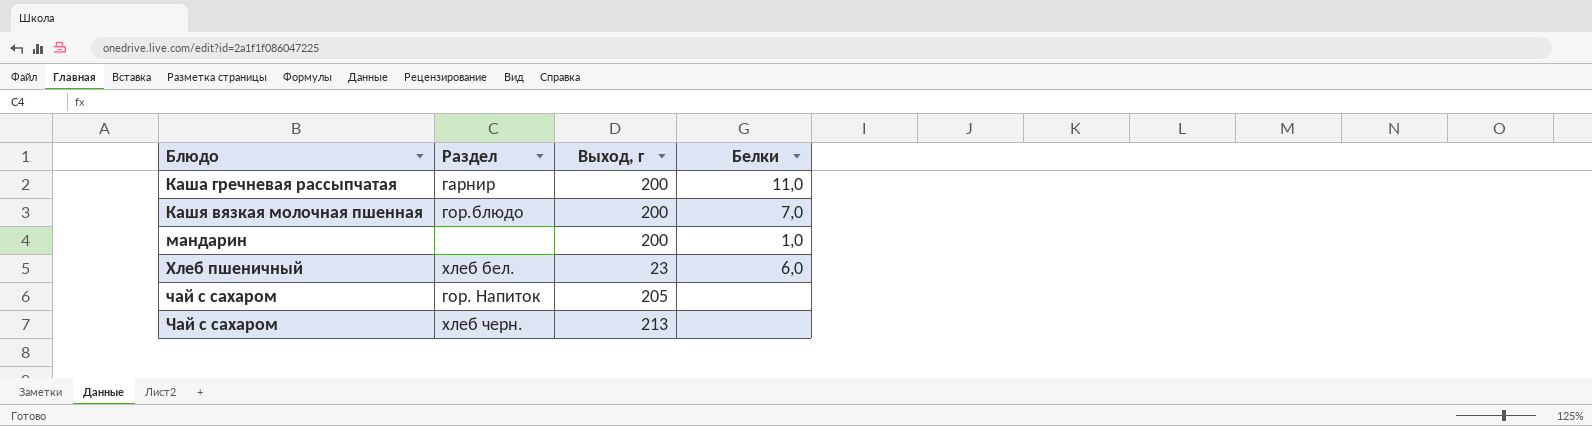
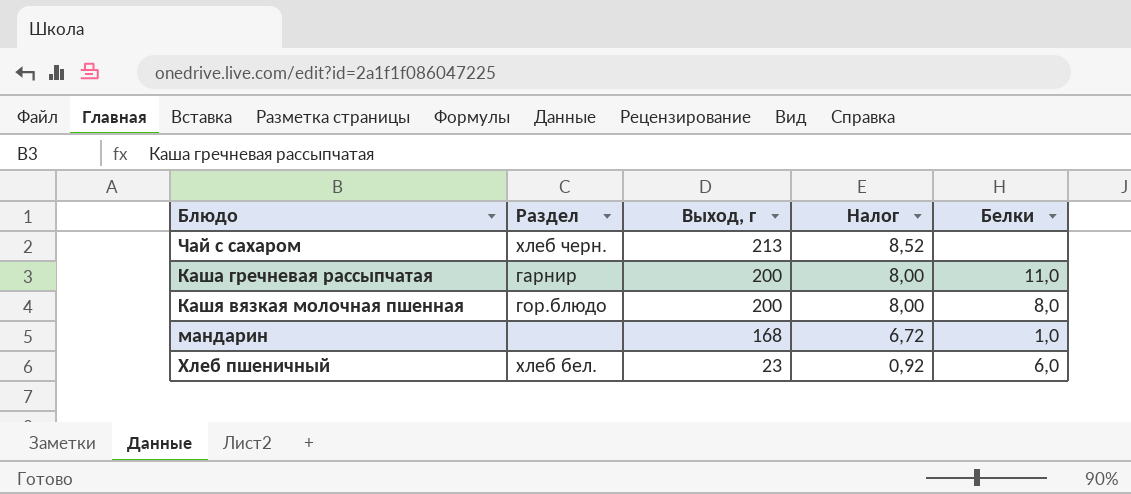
row order: Блюдо ascending -> Выход, г descending
column Налог | formula: none -> [Выход, г] * 0,04
row чай с сахаром: гор. Напиток | 205 | none -> none
Кашя вязкая молочная пшенная | Белки: 7,0 -> 8,0
мандарин | Выход, г: 200 -> 168

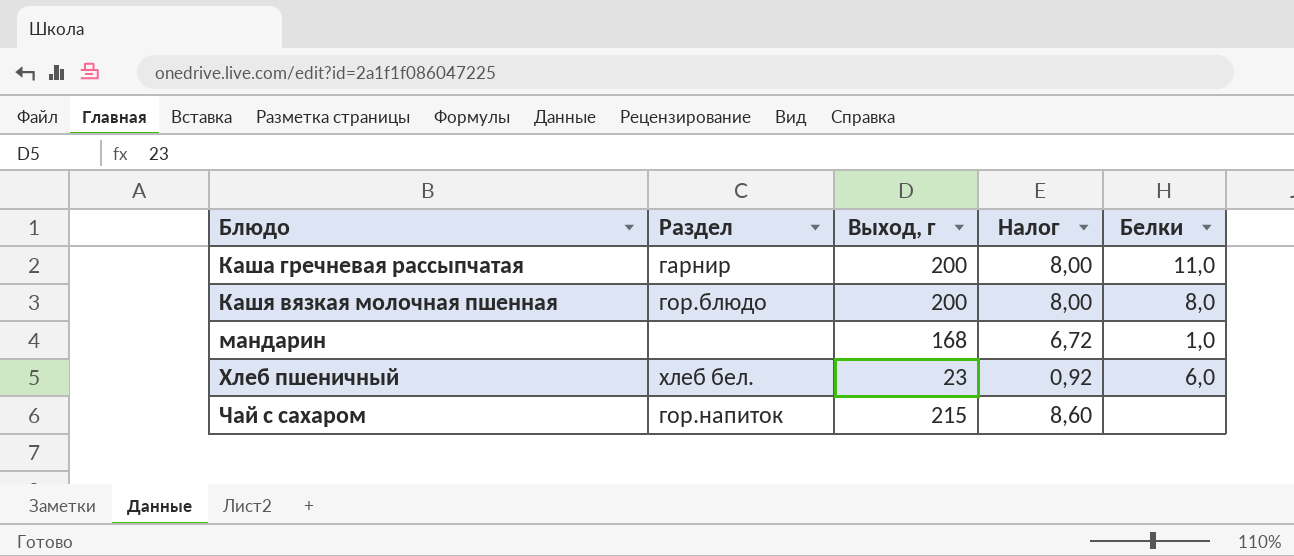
row order: Выход, г descending -> Блюдо ascending
Чай с сахаром | Раздел: хлеб черн. -> гор.напиток
Чай с сахаром | Выход, г: 213 -> 215
Чай с сахаром | Налог: 8,52 -> 8,60

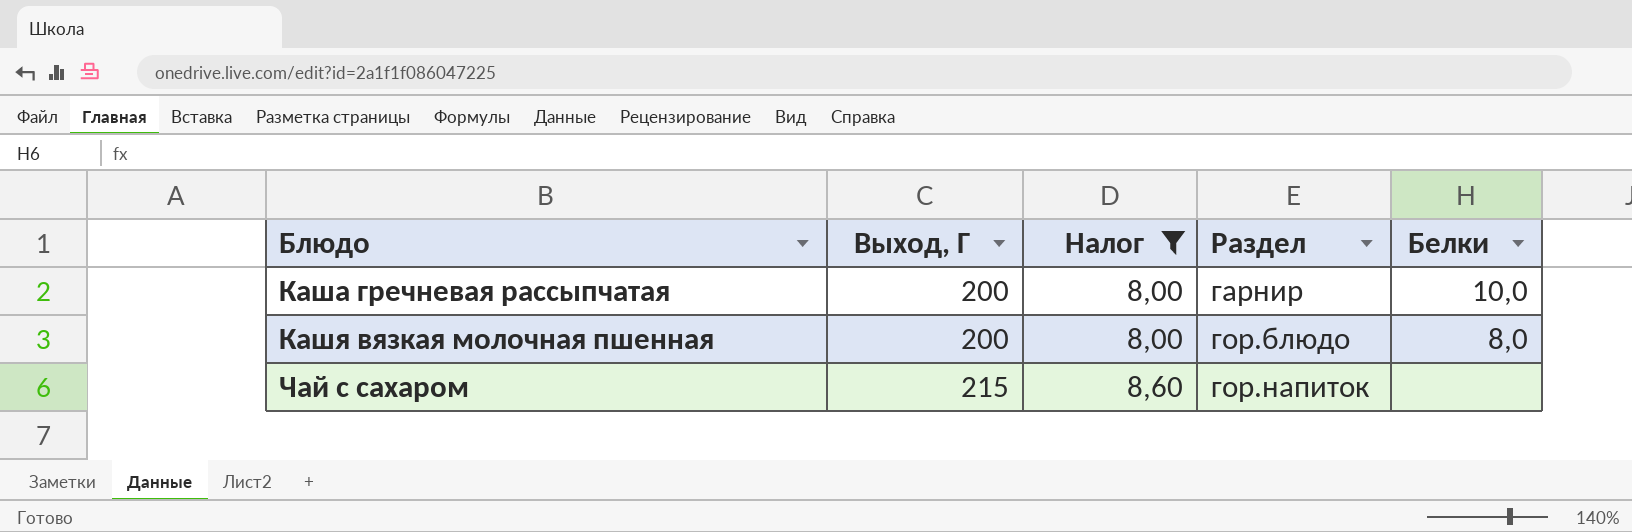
filter: none -> Налог >= 8,00
column name: Выход, г -> Выход, Г
column Раздел | position: 2 -> 4
Каша гречневая рассыпчатая | Белки: 11,0 -> 10,0

